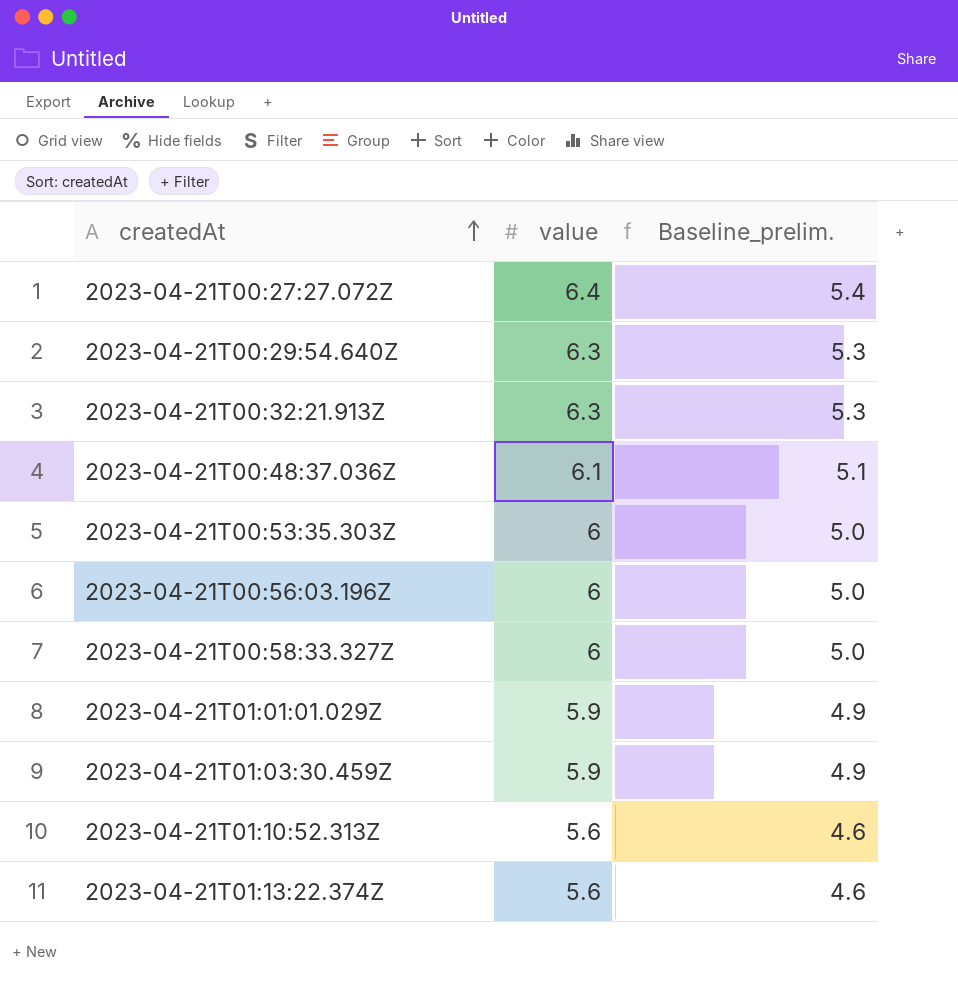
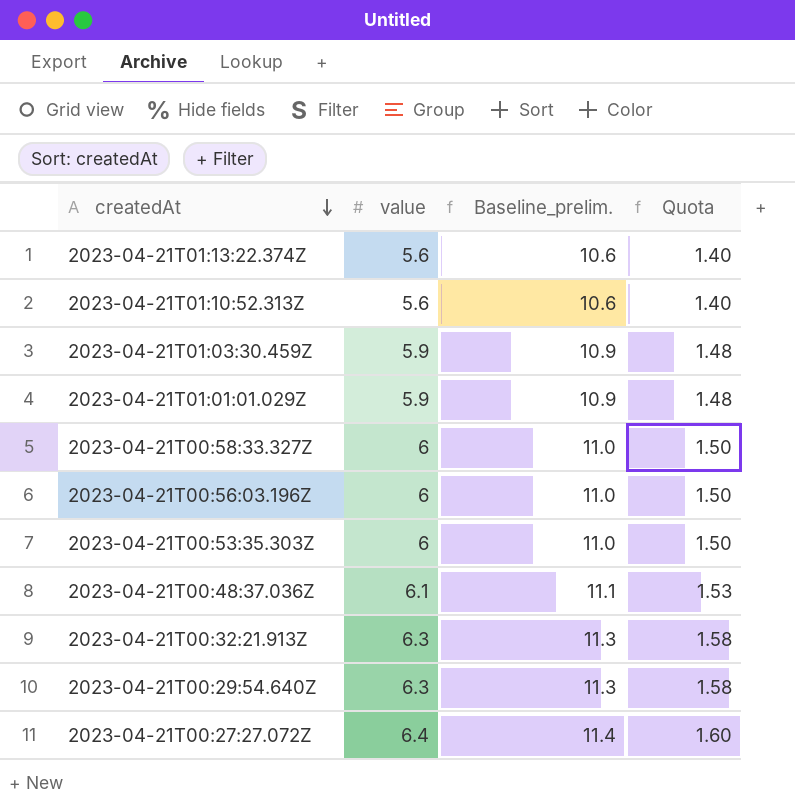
row order: createdAt ascending -> createdAt descending
column Baseline_prelim. | formula: [value] - 1 -> [value] + 5
column Quota | formula: none -> [value] * 0.25

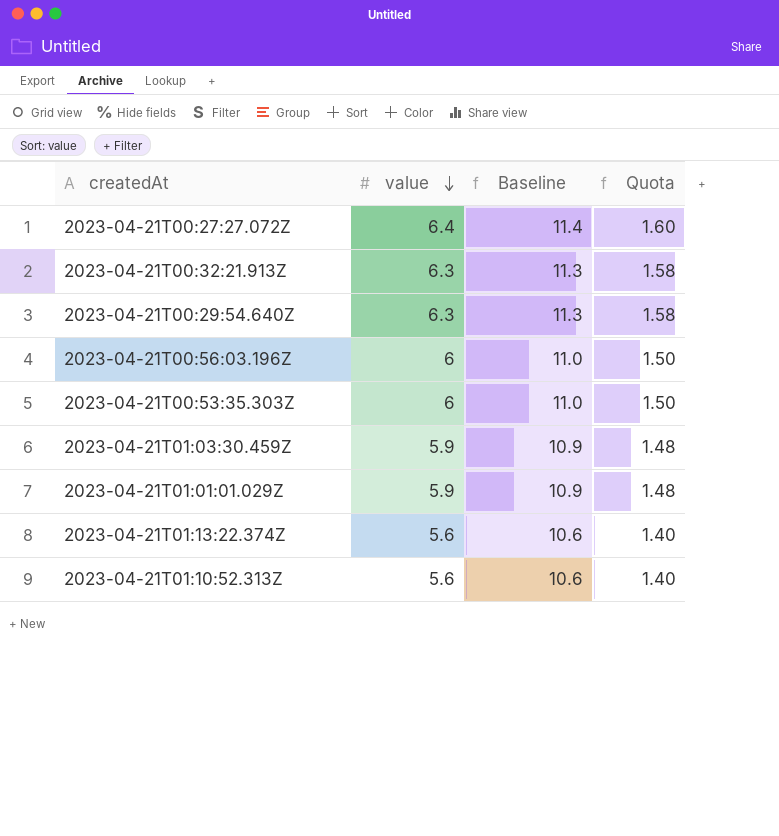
row order: createdAt descending -> value descending
column name: Baseline_prelim. -> Baseline
row 2023-04-21T00:58:33.327Z: 6 | 11.0 | 1.50 -> none
row 2023-04-21T00:48:37.036Z: 6.1 | 11.1 | 1.53 -> none

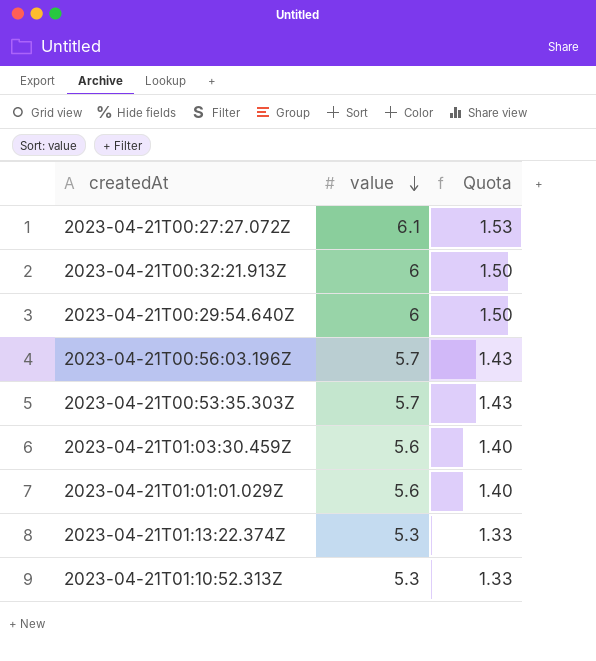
column Baseline | formula: [value] + 5 -> none
2023-04-21T00:27:27.072Z | value: 6.4 -> 6.1
2023-04-21T00:27:27.072Z | Quota: 1.60 -> 1.53
2023-04-21T00:32:21.913Z | value: 6.3 -> 6
2023-04-21T00:32:21.913Z | Quota: 1.58 -> 1.50
2023-04-21T00:29:54.640Z | value: 6.3 -> 6
2023-04-21T00:29:54.640Z | Quota: 1.58 -> 1.50
2023-04-21T00:56:03.196Z | value: 6 -> 5.7
2023-04-21T00:56:03.196Z | Quota: 1.50 -> 1.43
2023-04-21T00:53:35.303Z | value: 6 -> 5.7
2023-04-21T00:53:35.303Z | Quota: 1.50 -> 1.43
2023-04-21T01:03:30.459Z | value: 5.9 -> 5.6
2023-04-21T01:03:30.459Z | Quota: 1.48 -> 1.40
2023-04-21T01:01:01.029Z | value: 5.9 -> 5.6
2023-04-21T01:01:01.029Z | Quota: 1.48 -> 1.40
2023-04-21T01:13:22.374Z | value: 5.6 -> 5.3
2023-04-21T01:13:22.374Z | Quota: 1.40 -> 1.33
2023-04-21T01:10:52.313Z | value: 5.6 -> 5.3
2023-04-21T01:10:52.313Z | Quota: 1.40 -> 1.33

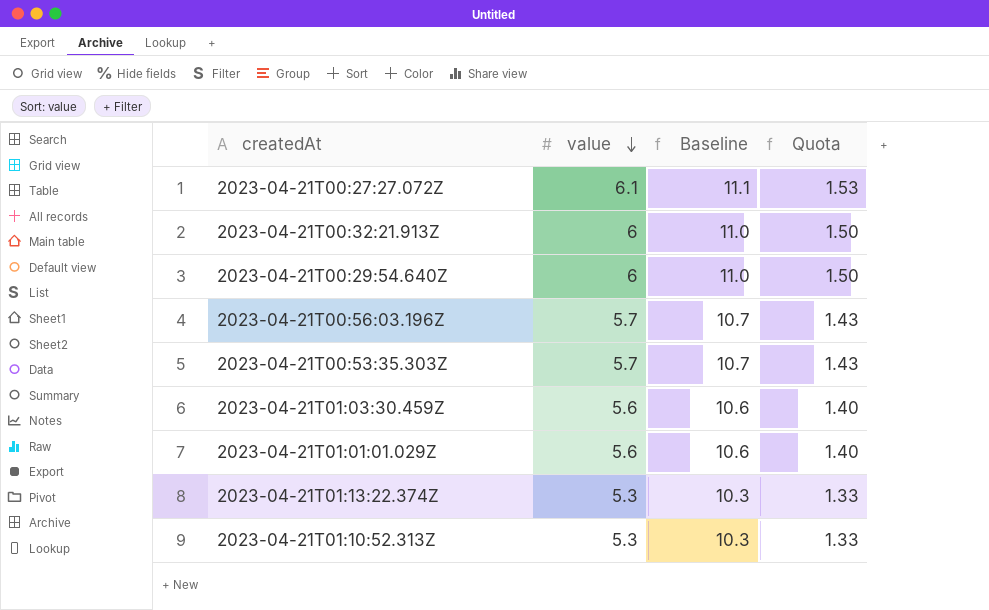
column Baseline | formula: none -> [value] + 5

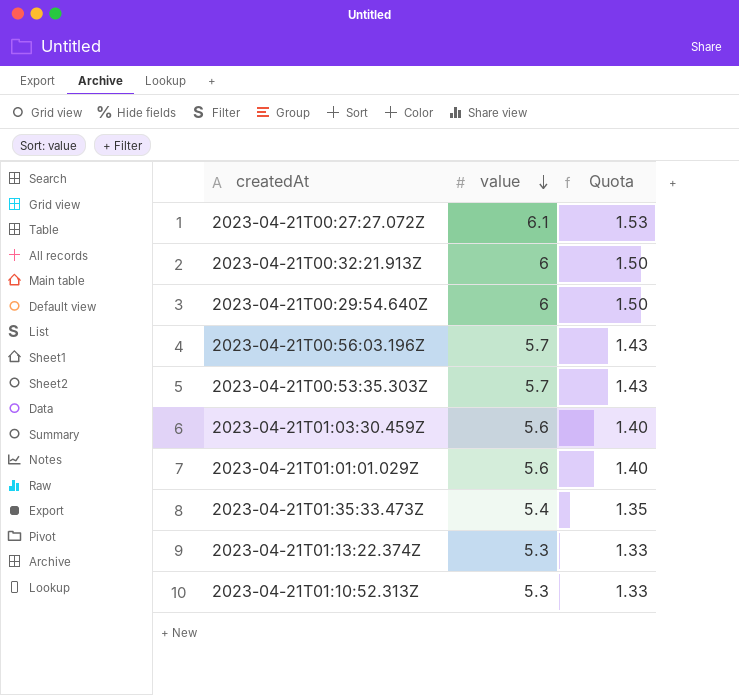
column Baseline | formula: [value] + 5 -> none
row 2023-04-21T01:35:33.473Z: none -> 5.4 | 1.35

